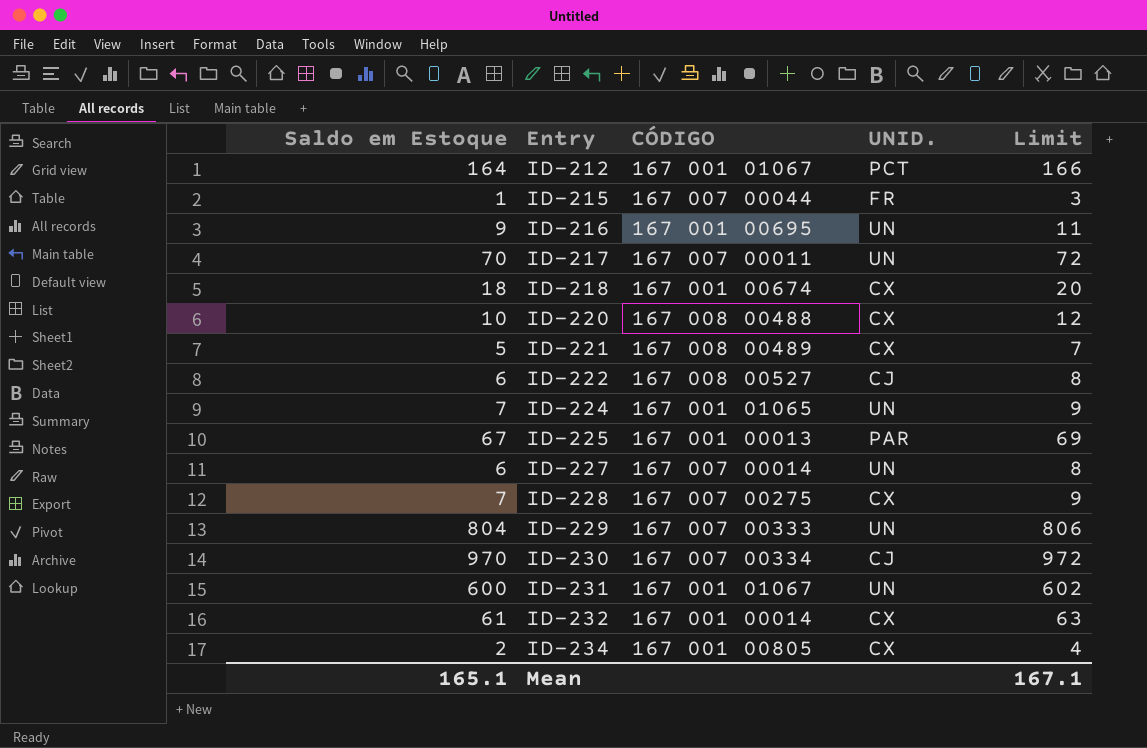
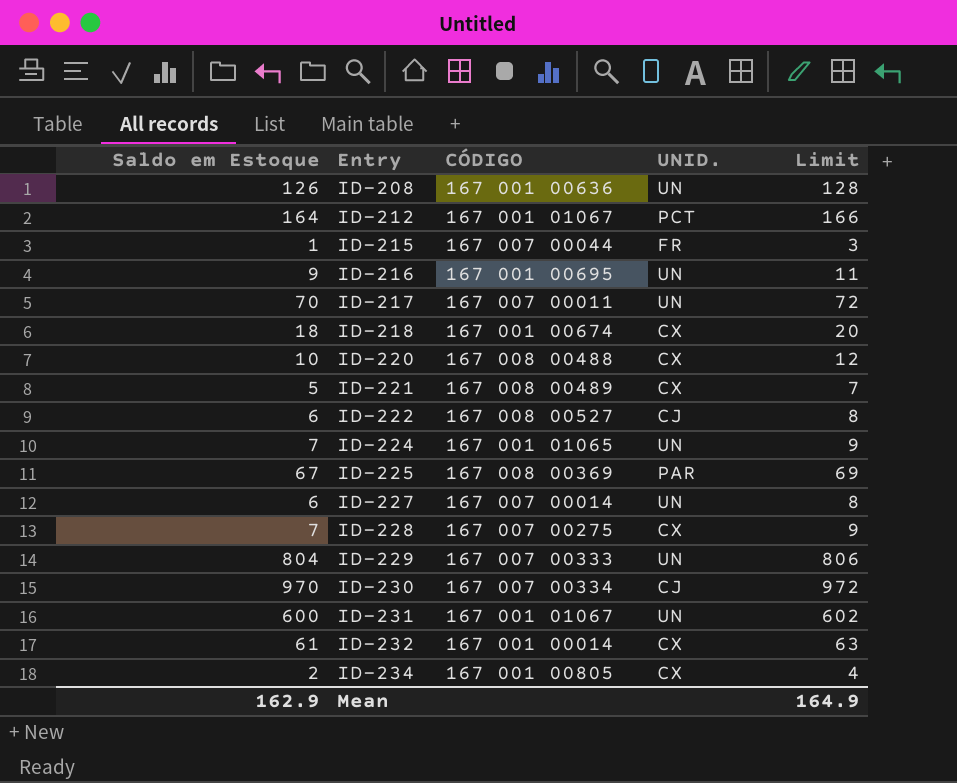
row ID-208: none -> 126 | 167 001 00636 | UN | 128
ID-225 | CÓDIGO: 167 001 00013 -> 167 008 00369
Mean | Saldo em Estoque: 165.1 -> 162.9
Mean | Limit: 167.1 -> 164.9

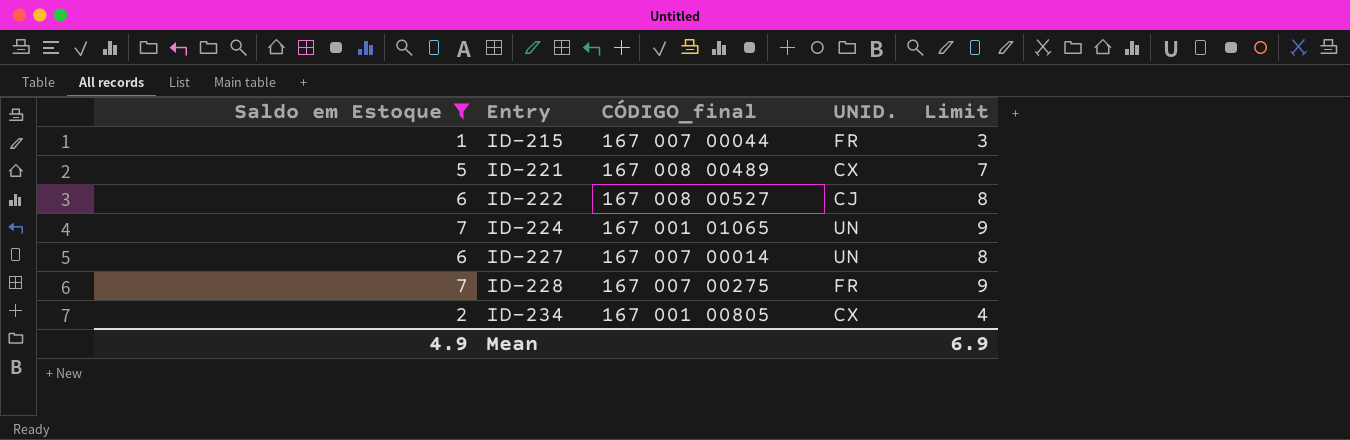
filter: none -> Saldo em Estoque <= 7
column name: CÓDIGO -> CÓDIGO_final
ID-228 | UNID.: CX -> FR
Mean | Saldo em Estoque: 162.9 -> 4.9
Mean | Limit: 164.9 -> 6.9

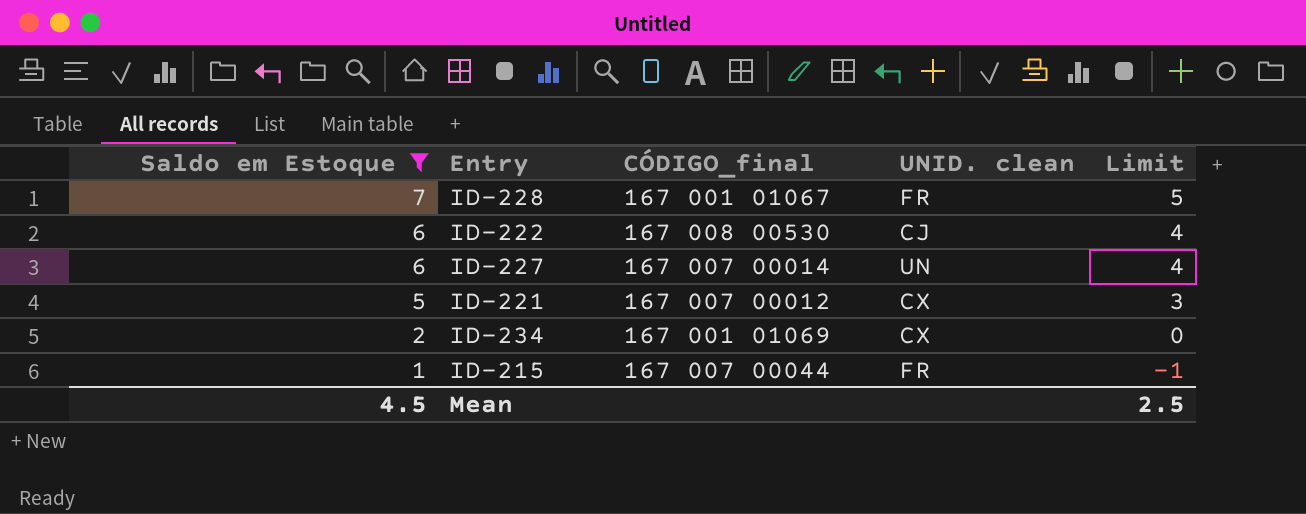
row order: Entry ascending -> Saldo em Estoque descending
column name: UNID. -> UNID. clean
column Limit | formula: [Saldo em Estoque] + 2 -> [Saldo em Estoque] - 2
row ID-224: 7 | 167 001 01065 | UN | 9 -> none
ID-228 | CÓDIGO_final: 167 007 00275 -> 167 001 01067
ID-222 | CÓDIGO_final: 167 008 00527 -> 167 008 00530
ID-221 | CÓDIGO_final: 167 008 00489 -> 167 007 00012
ID-234 | CÓDIGO_final: 167 001 00805 -> 167 001 01069
Mean | Saldo em Estoque: 4.9 -> 4.5
Mean | Limit: 6.9 -> 2.5

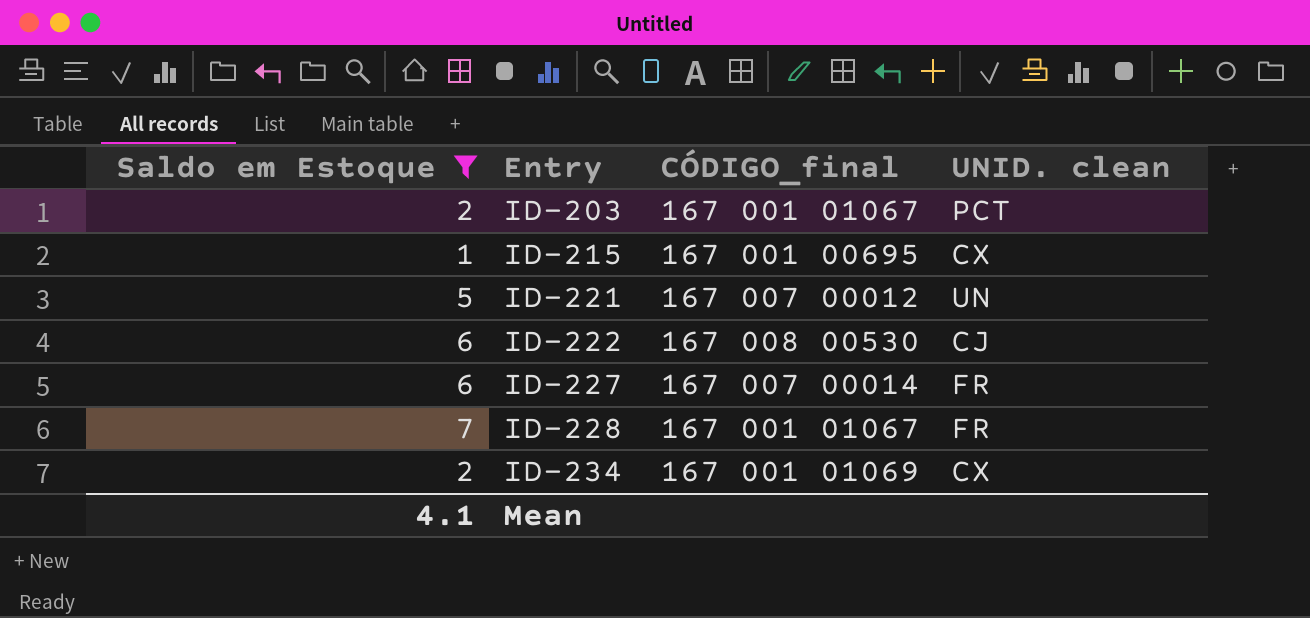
row order: Saldo em Estoque descending -> Entry ascending
column Limit | formula: [Saldo em Estoque] - 2 -> none
row ID-203: none -> 2 | 167 001 01067 | PCT
ID-215 | CÓDIGO_final: 167 007 00044 -> 167 001 00695
ID-215 | UNID. clean: FR -> CX
ID-221 | UNID. clean: CX -> UN
ID-227 | UNID. clean: UN -> FR
Mean | Saldo em Estoque: 4.5 -> 4.1

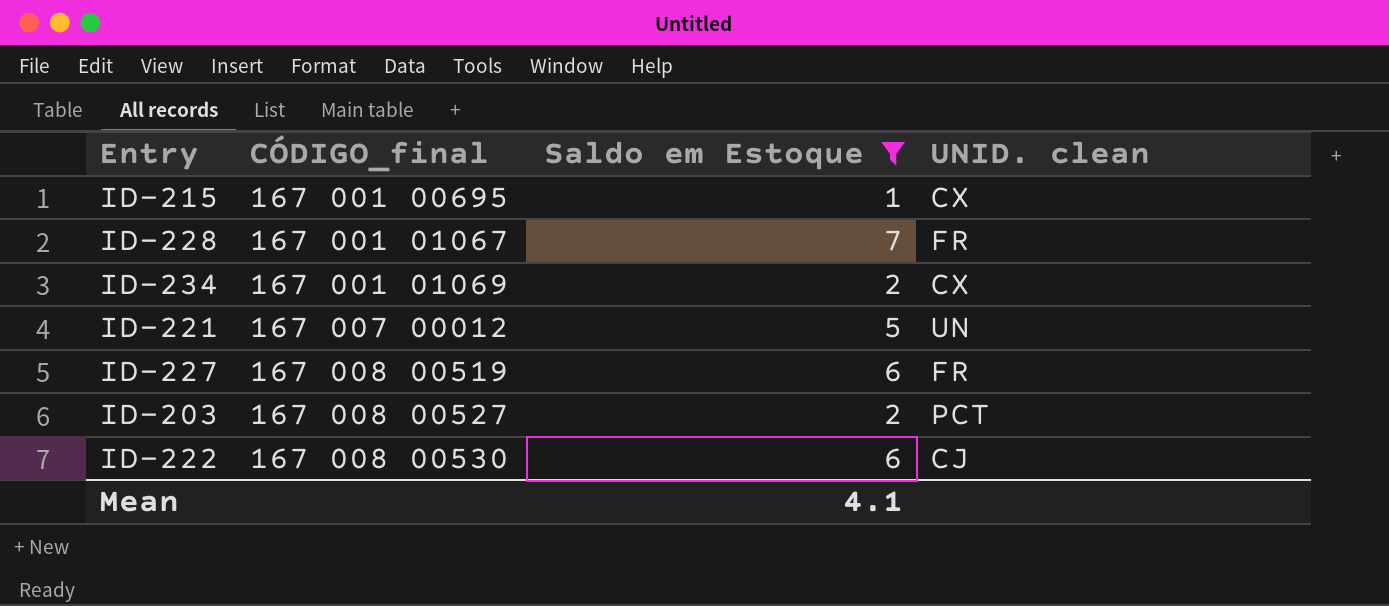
row order: Entry ascending -> CÓDIGO_final ascending
column Saldo em Estoque | position: 1 -> 3
ID-227 | CÓDIGO_final: 167 007 00014 -> 167 008 00519
ID-203 | CÓDIGO_final: 167 001 01067 -> 167 008 00527

